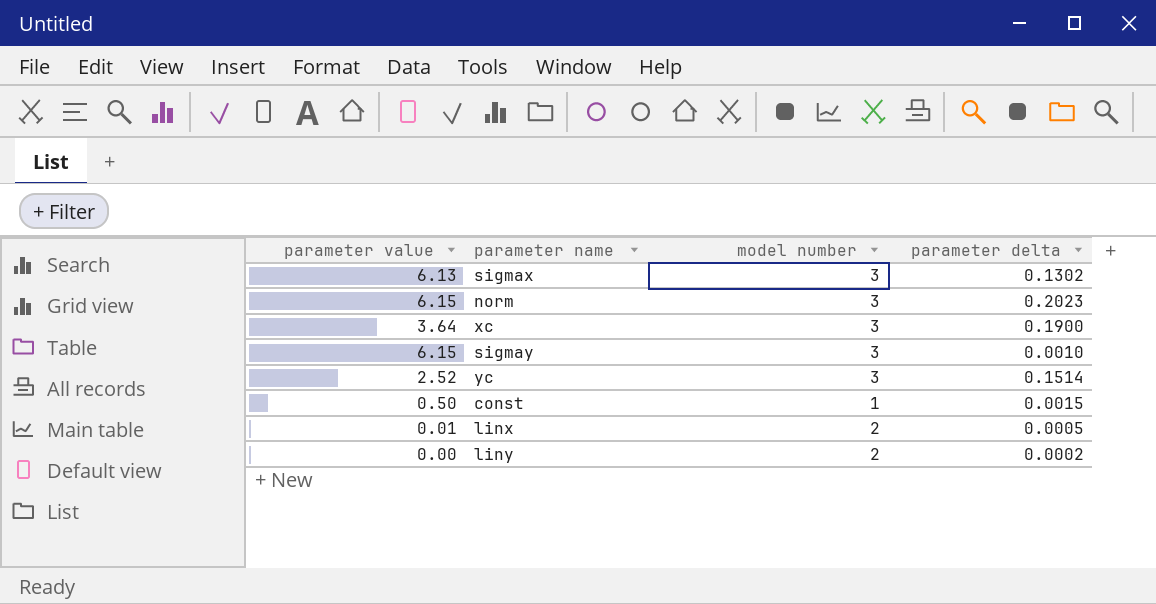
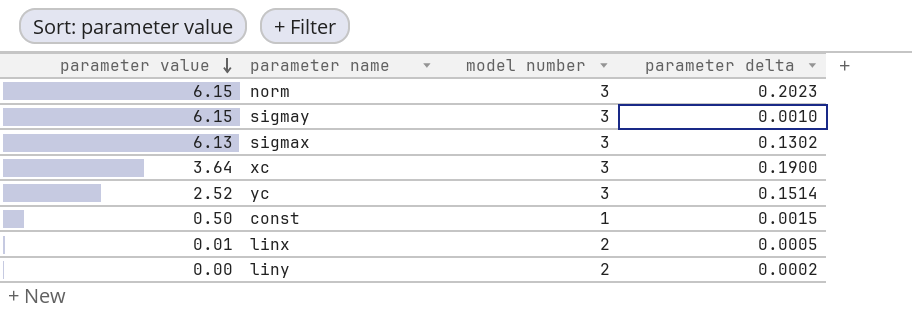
row order: none -> parameter value descending

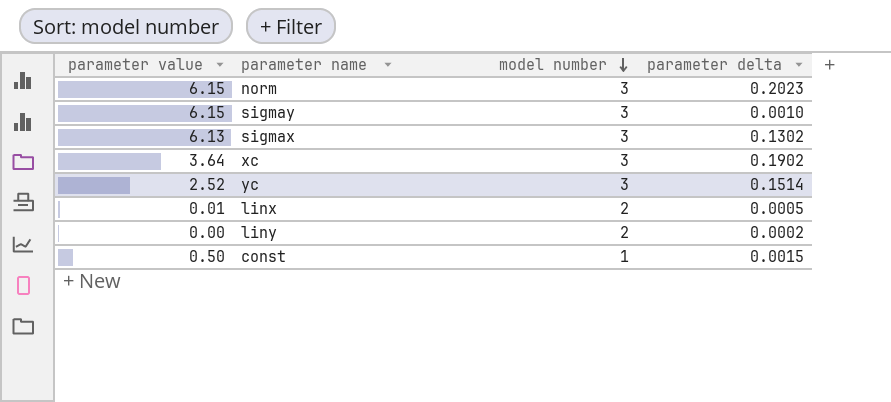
row order: parameter value descending -> model number descending
xc | parameter delta: 0.1900 -> 0.1902

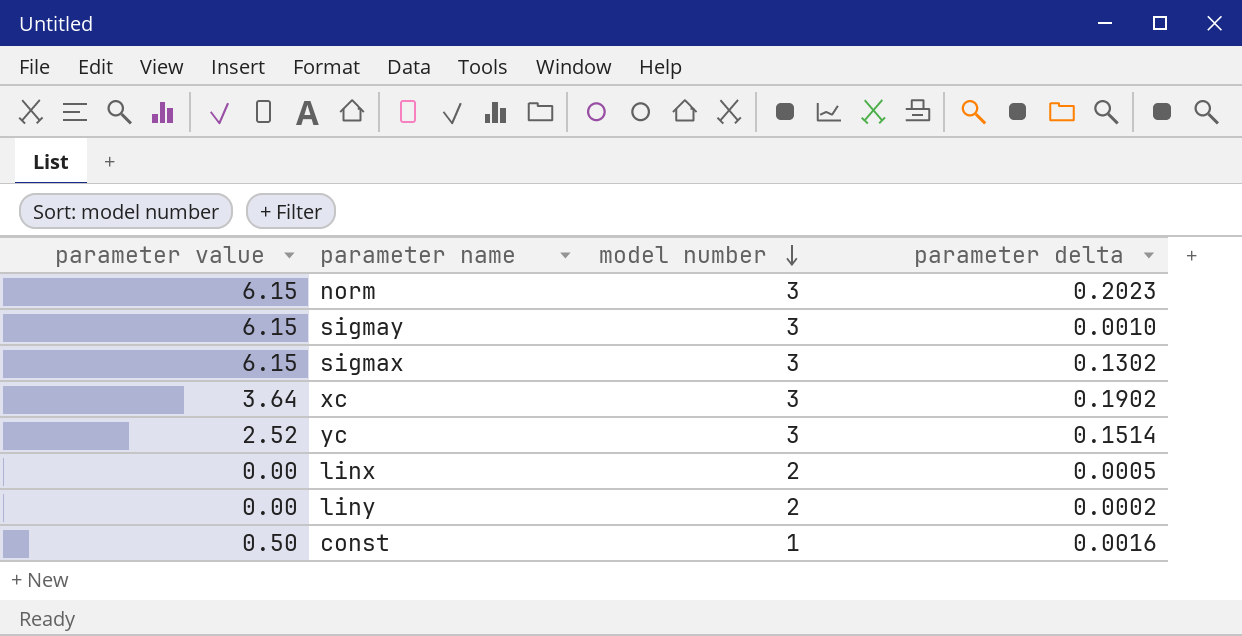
sigmax | parameter value: 6.13 -> 6.15
linx | parameter value: 0.01 -> 0.00
const | parameter delta: 0.0015 -> 0.0016

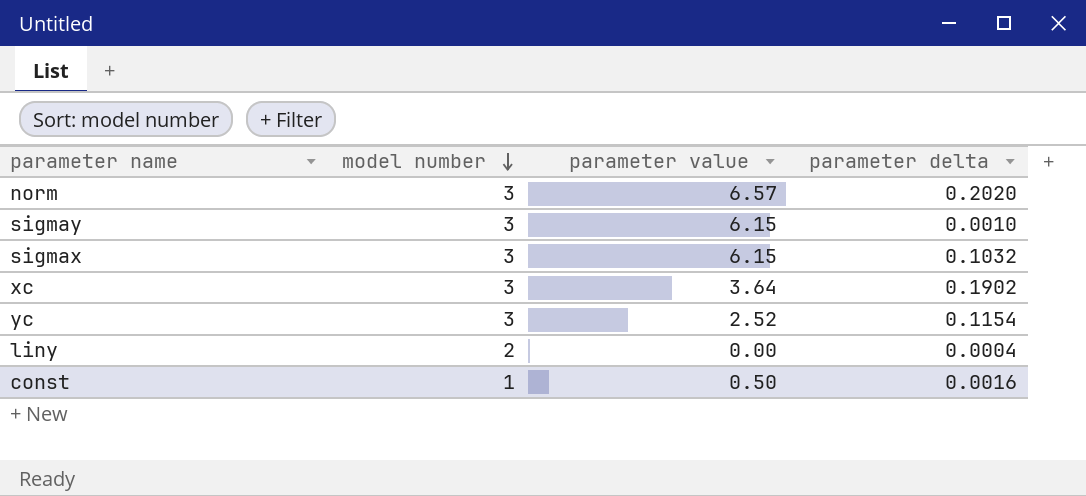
column parameter value | position: 1 -> 3
row linx: 0.00 | 2 | 0.0005 -> none
norm | parameter value: 6.15 -> 6.57
norm | parameter delta: 0.2023 -> 0.2020
sigmax | parameter delta: 0.1302 -> 0.1032
yc | parameter delta: 0.1514 -> 0.1154
liny | parameter delta: 0.0002 -> 0.0004

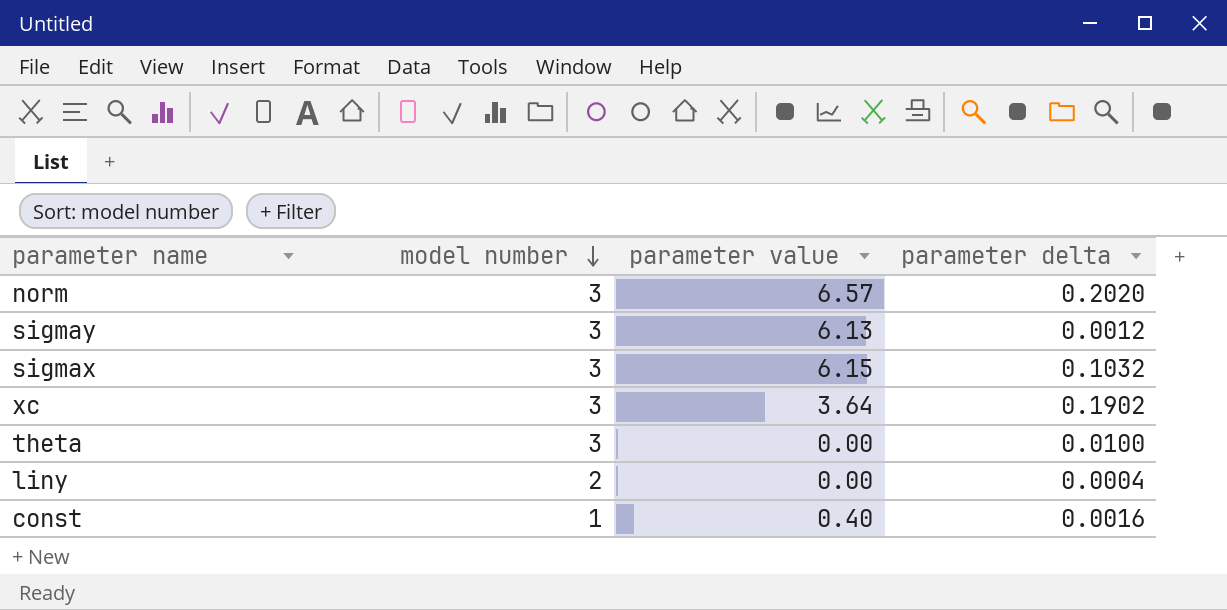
row yc: 3 | 2.52 | 0.1154 -> none
sigmay | parameter value: 6.15 -> 6.13
sigmay | parameter delta: 0.0010 -> 0.0012
row theta: none -> 3 | 0.00 | 0.0100
const | parameter value: 0.50 -> 0.40

